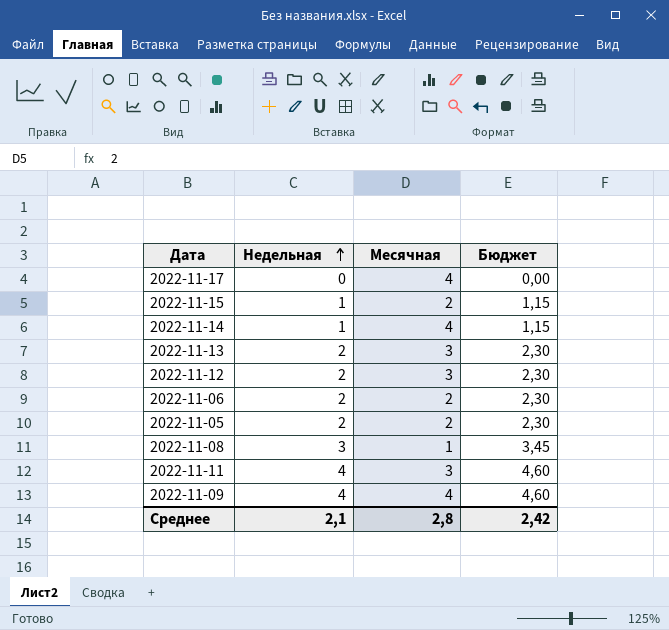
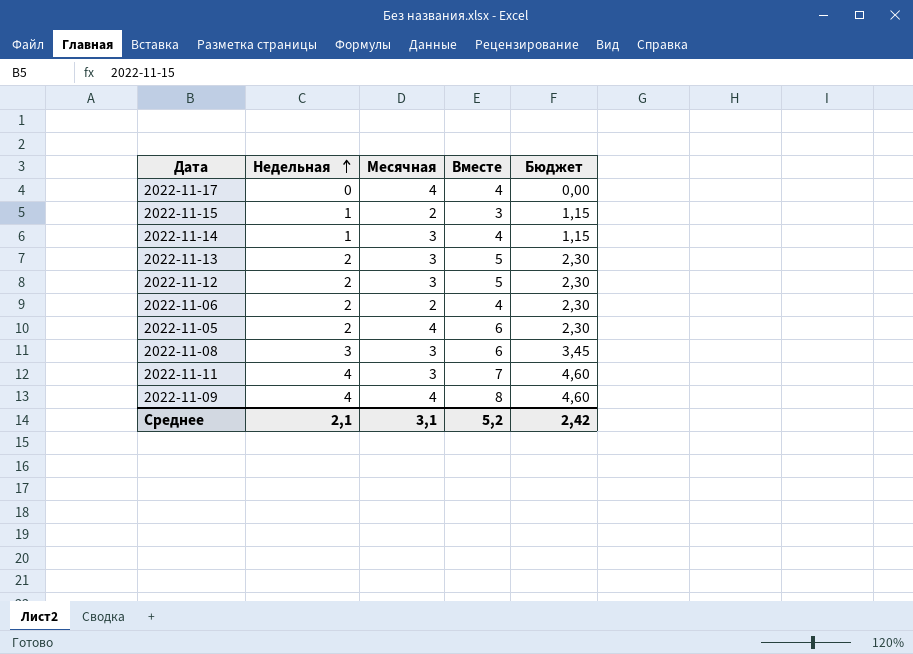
column Вместе | formula: none -> [Недельная] + [Месячная]
2022-11-14 | Месячная: 4 -> 3
2022-11-05 | Месячная: 2 -> 4
2022-11-08 | Месячная: 1 -> 3
Среднее | Месячная: 2,8 -> 3,1

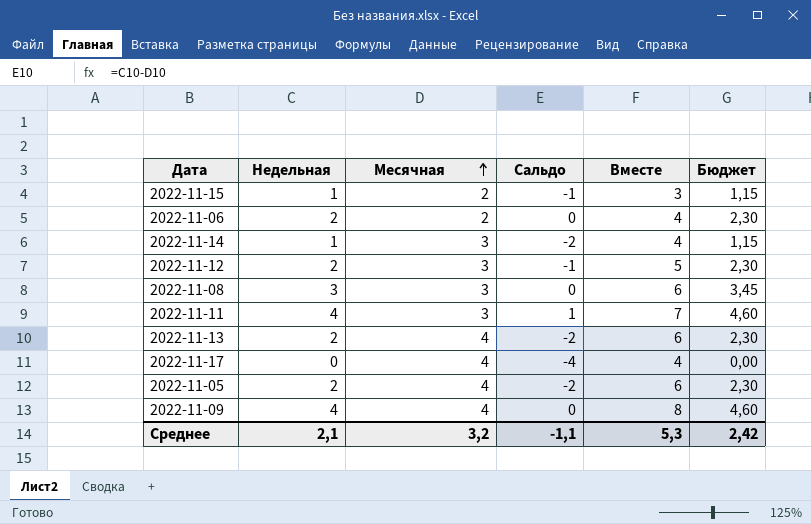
row order: Недельная ascending -> Месячная ascending
column Сальдо | formula: none -> [Недельная] - [Месячная]
2022-11-13 | Месячная: 3 -> 4
2022-11-13 | Вместе: 5 -> 6
Среднее | Месячная: 3,1 -> 3,2
Среднее | Вместе: 5,2 -> 5,3

